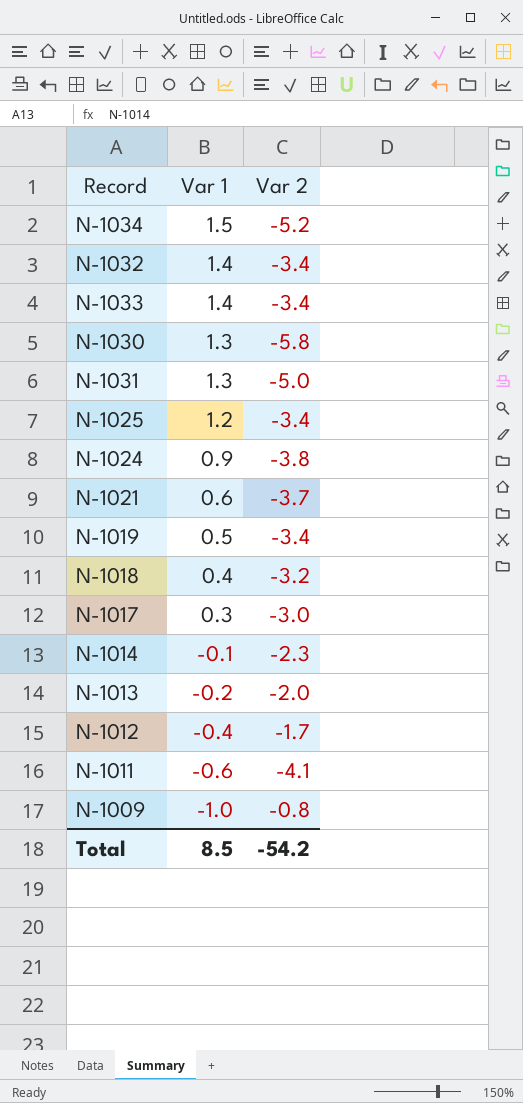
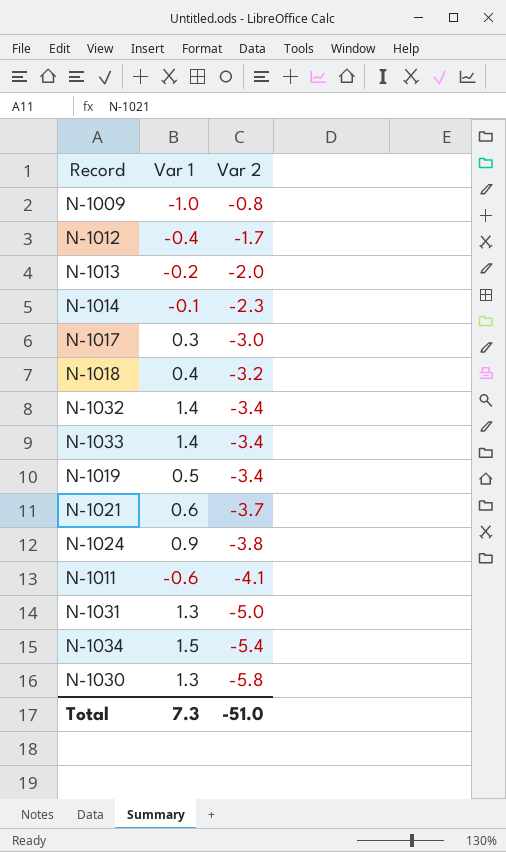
row order: Var 1 descending -> Var 2 descending
row N-1025: 1.2 | -3.4 -> none
N-1034 | Var 2: -5.2 -> -5.4
Total | Var 1: 8.5 -> 7.3
Total | Var 2: -54.2 -> -51.0

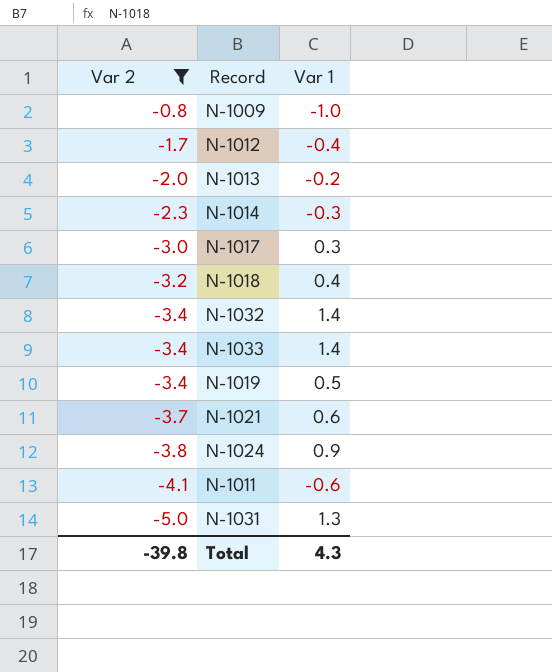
filter: none -> Var 2 >= -5.0
column Var 2 | position: 3 -> 1
N-1014 | Var 1: -0.1 -> -0.3
Total | Var 2: -51.0 -> -39.8
Total | Var 1: 7.3 -> 4.3

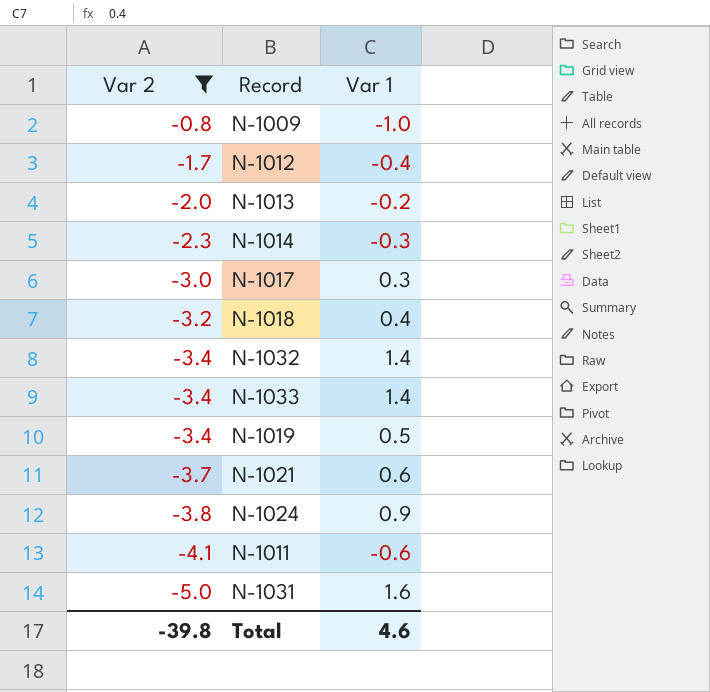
N-1031 | Var 1: 1.3 -> 1.6
Total | Var 1: 4.3 -> 4.6

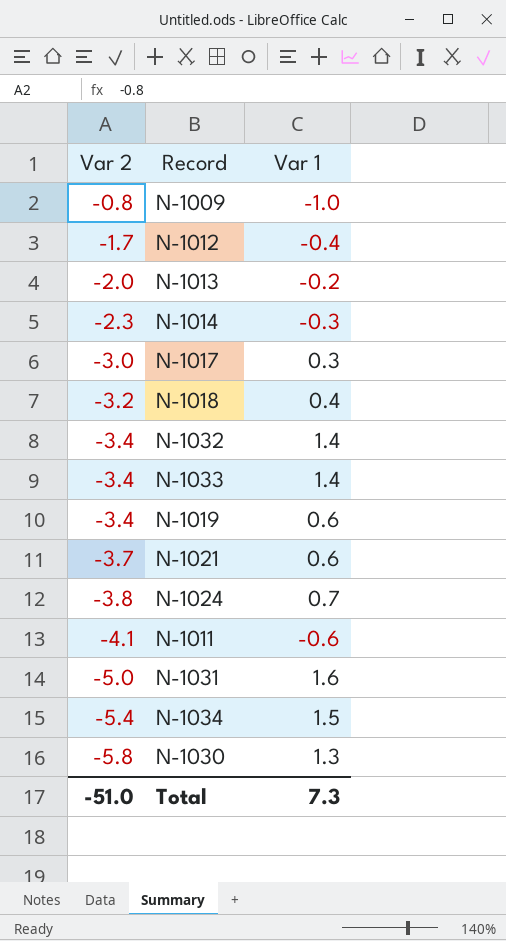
filter: Var 2 >= -5.0 -> none
N-1019 | Var 1: 0.5 -> 0.6
N-1024 | Var 1: 0.9 -> 0.7
Total | Var 2: -39.8 -> -51.0
Total | Var 1: 4.6 -> 7.3

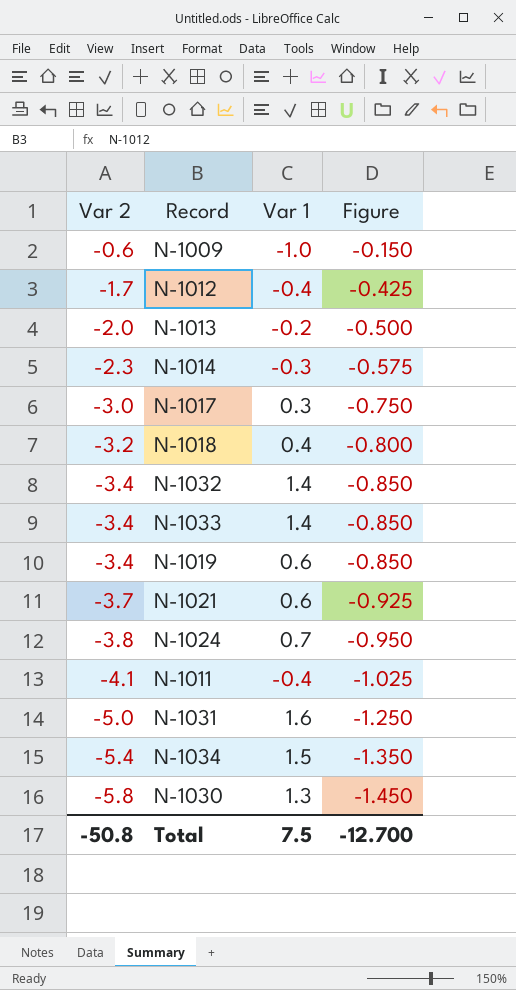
column Figure | formula: none -> [Var 2] * 0.25
N-1009 | Var 2: -0.8 -> -0.6
N-1011 | Var 1: -0.6 -> -0.4
Total | Var 2: -51.0 -> -50.8
Total | Var 1: 7.3 -> 7.5

